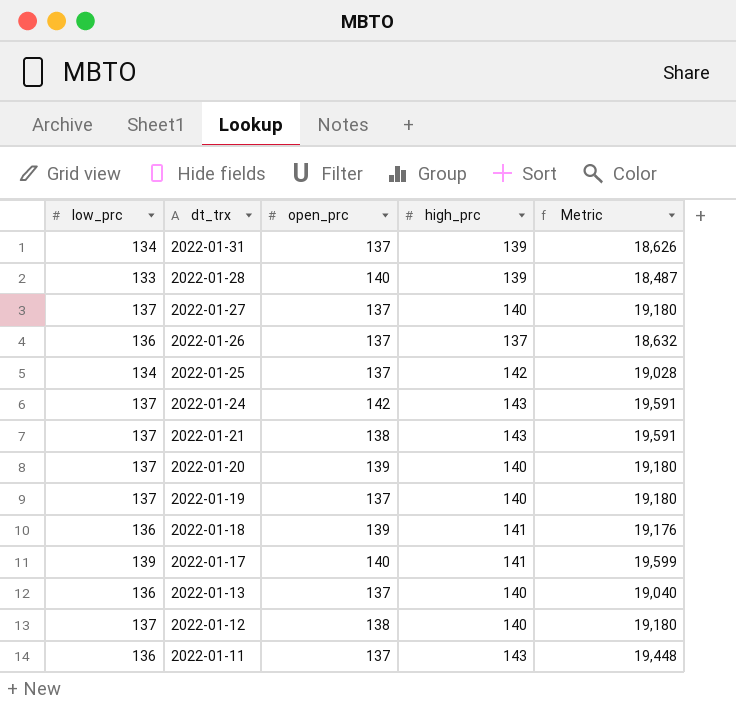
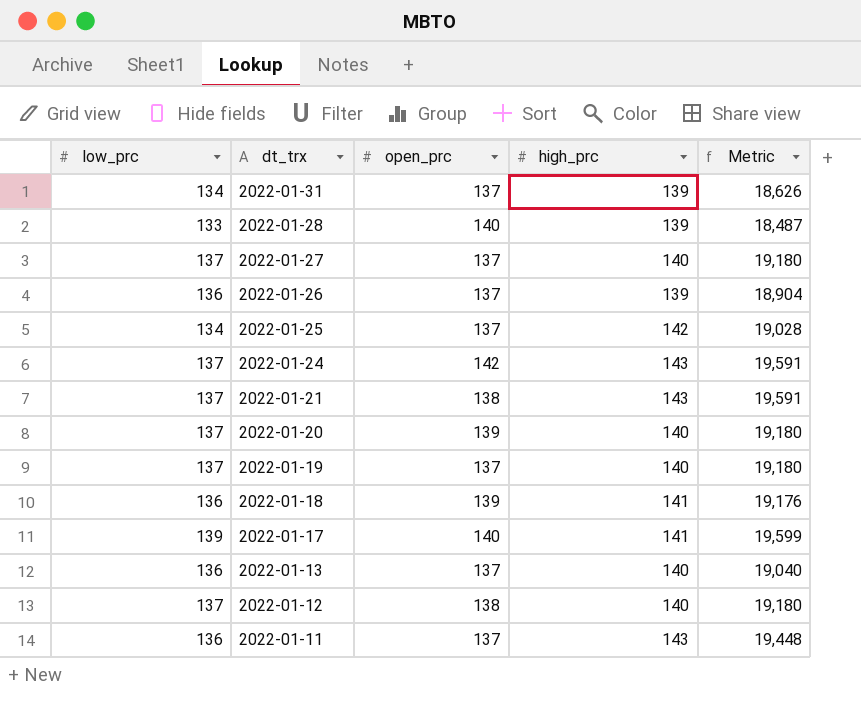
2022-01-26 | high_prc: 137 -> 139
2022-01-26 | Metric: 18,632 -> 18,904

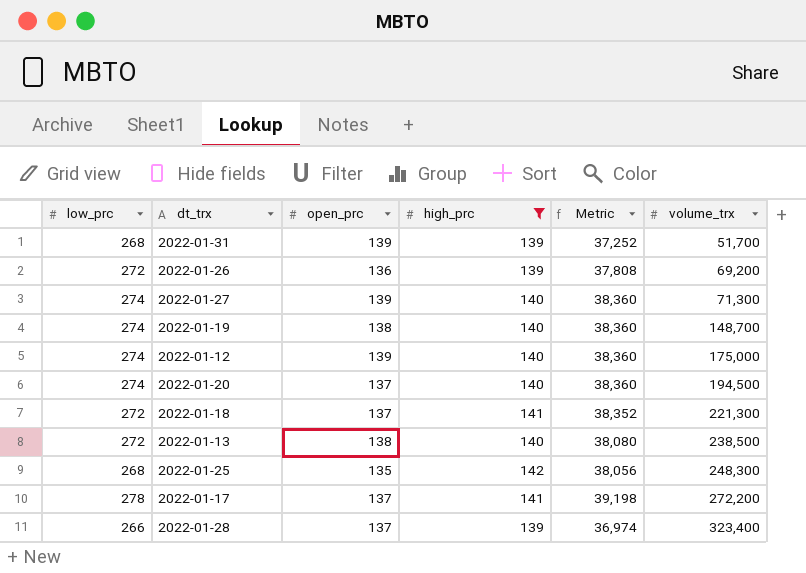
filter: none -> high_prc != 143
row order: dt_trx descending -> volume_trx ascending
column volume_trx | position: none -> 6
2022-01-31 | low_prc: 134 -> 268
2022-01-31 | open_prc: 137 -> 139
2022-01-31 | Metric: 18,626 -> 37,252
2022-01-26 | low_prc: 136 -> 272
2022-01-26 | open_prc: 137 -> 136
2022-01-26 | Metric: 18,904 -> 37,808
2022-01-27 | low_prc: 137 -> 274
2022-01-27 | open_prc: 137 -> 139
2022-01-27 | Metric: 19,180 -> 38,360
2022-01-19 | low_prc: 137 -> 274
2022-01-19 | open_prc: 137 -> 138
2022-01-19 | Metric: 19,180 -> 38,360
2022-01-12 | low_prc: 137 -> 274
2022-01-12 | open_prc: 138 -> 139
2022-01-12 | Metric: 19,180 -> 38,360
2022-01-20 | low_prc: 137 -> 274
2022-01-20 | open_prc: 139 -> 137
2022-01-20 | Metric: 19,180 -> 38,360
2022-01-18 | low_prc: 136 -> 272
2022-01-18 | open_prc: 139 -> 137
2022-01-18 | Metric: 19,176 -> 38,352
2022-01-13 | low_prc: 136 -> 272
2022-01-13 | open_prc: 137 -> 138
2022-01-13 | Metric: 19,040 -> 38,080
2022-01-25 | low_prc: 134 -> 268
2022-01-25 | open_prc: 137 -> 135
2022-01-25 | Metric: 19,028 -> 38,056
2022-01-17 | low_prc: 139 -> 278
2022-01-17 | open_prc: 140 -> 137
2022-01-17 | Metric: 19,599 -> 39,198
2022-01-28 | low_prc: 133 -> 266
2022-01-28 | open_prc: 140 -> 137
2022-01-28 | Metric: 18,487 -> 36,974

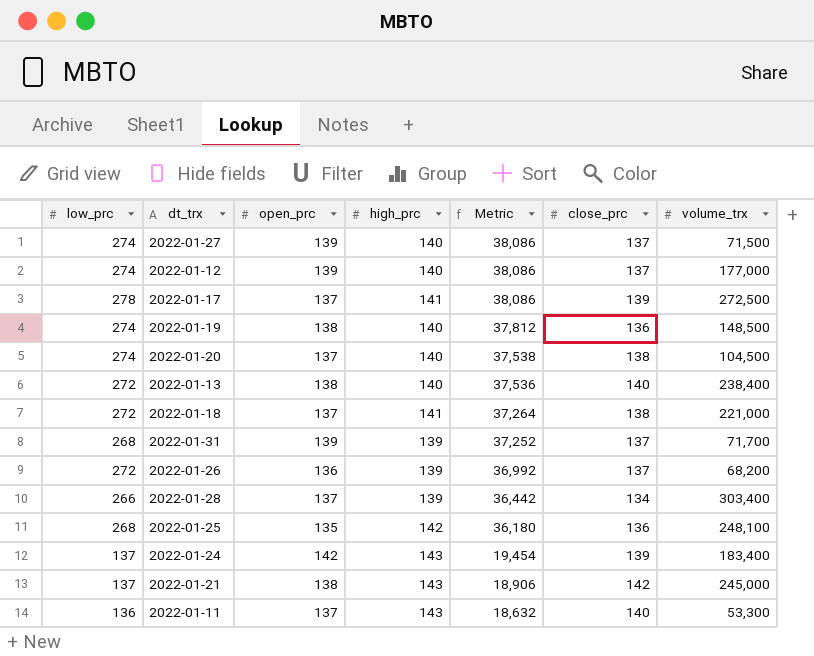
filter: high_prc != 143 -> none
row order: volume_trx ascending -> Metric descending
column Metric | formula: [low_prc] * [high_prc] -> [low_prc] * [open_prc]
column close_prc | position: none -> 6
2022-01-27 | volume_trx: 71,300 -> 71,500
2022-01-12 | volume_trx: 175,000 -> 177,000
2022-01-17 | volume_trx: 272,200 -> 272,500
2022-01-19 | volume_trx: 148,700 -> 148,500
2022-01-20 | volume_trx: 194,500 -> 104,500
2022-01-13 | volume_trx: 238,500 -> 238,400
2022-01-18 | volume_trx: 221,300 -> 221,000
2022-01-31 | volume_trx: 51,700 -> 71,700
2022-01-26 | volume_trx: 69,200 -> 68,200
2022-01-28 | volume_trx: 323,400 -> 303,400
2022-01-25 | volume_trx: 248,300 -> 248,100

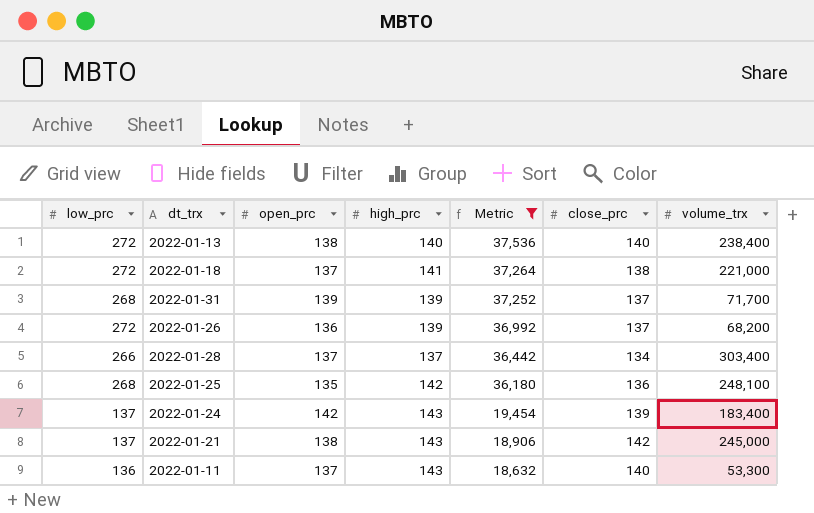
filter: none -> Metric <= 37,536
2022-01-28 | high_prc: 139 -> 137

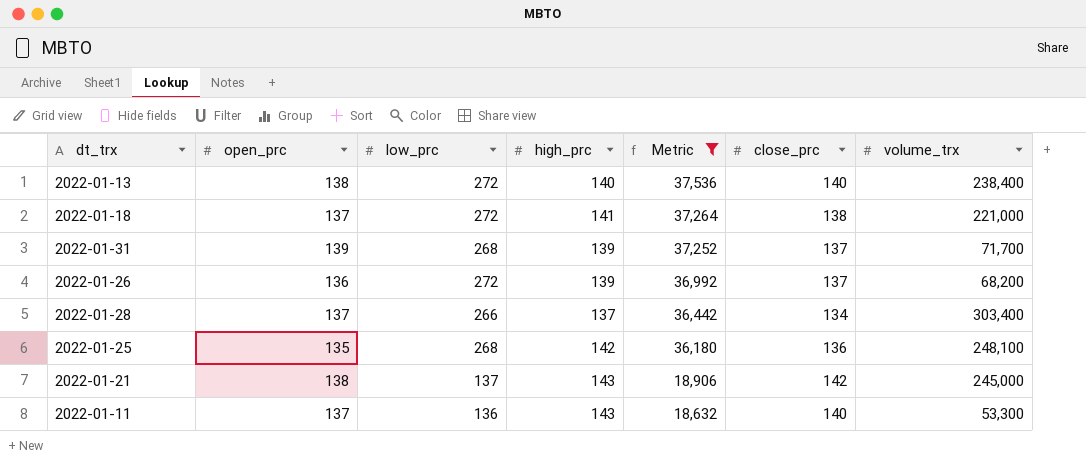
column low_prc | position: 1 -> 3
row 2022-01-24: 137 | 142 | 143 | 19,454 | 139 | 183,400 -> none

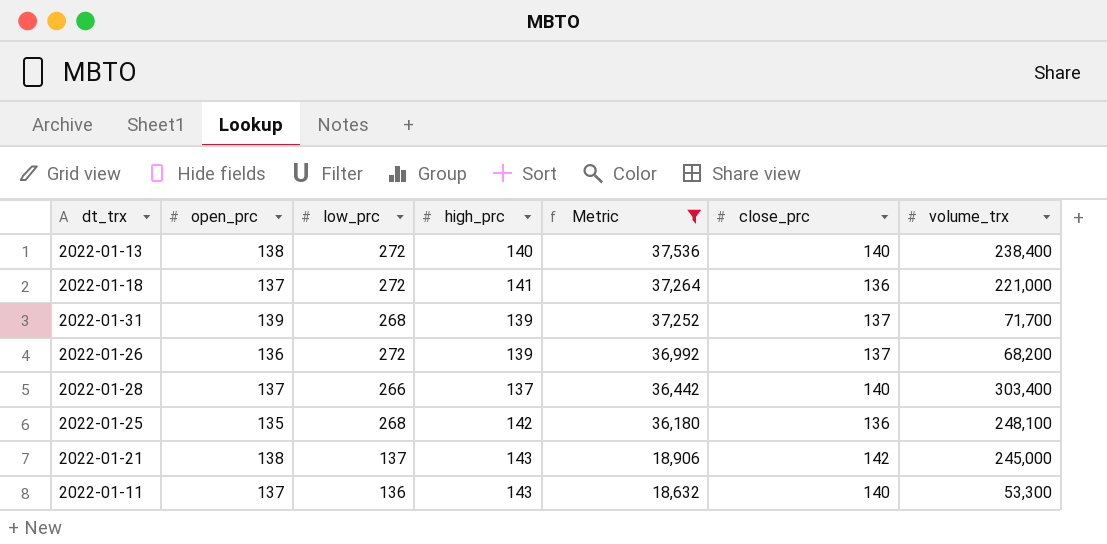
2022-01-18 | close_prc: 138 -> 136
2022-01-28 | close_prc: 134 -> 140

